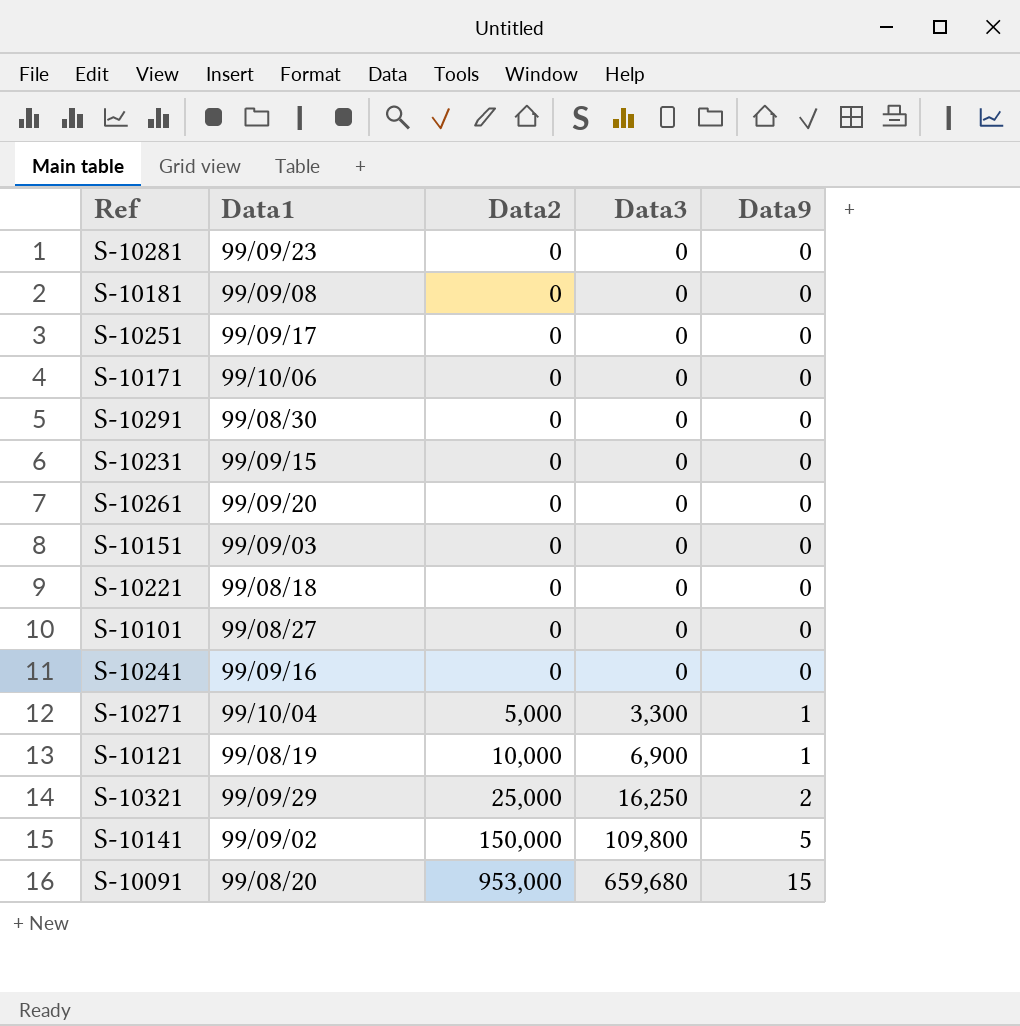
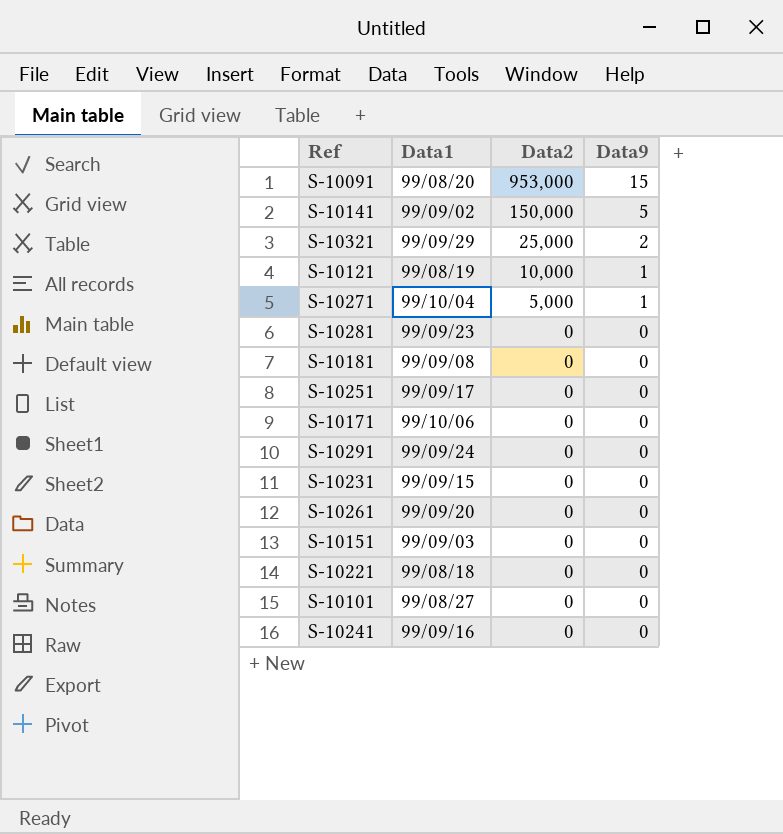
row order: Data2 ascending -> Data2 descending
column Data3 | position: 4 -> none
S-10291 | Data1: 99/08/30 -> 99/09/24

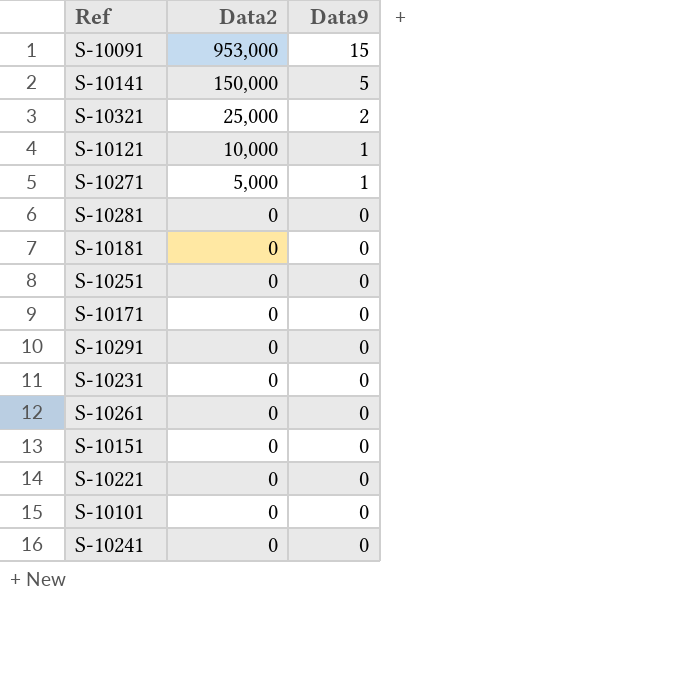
column Data1 | position: 2 -> none

